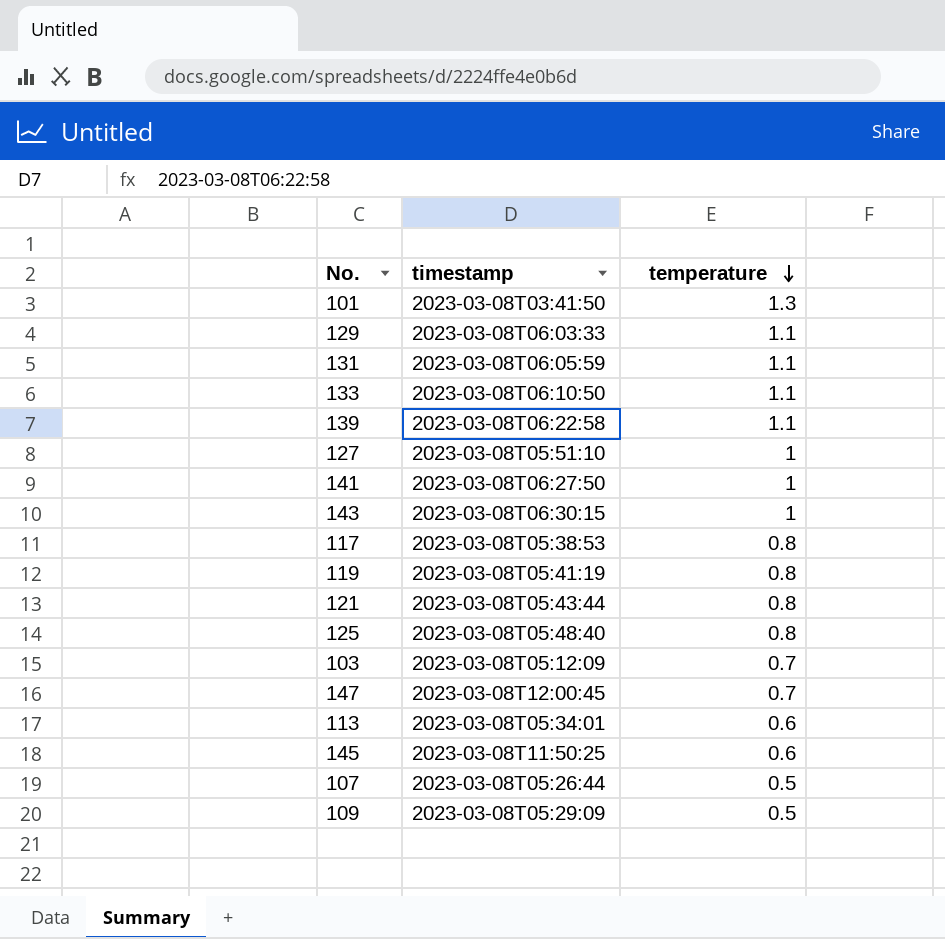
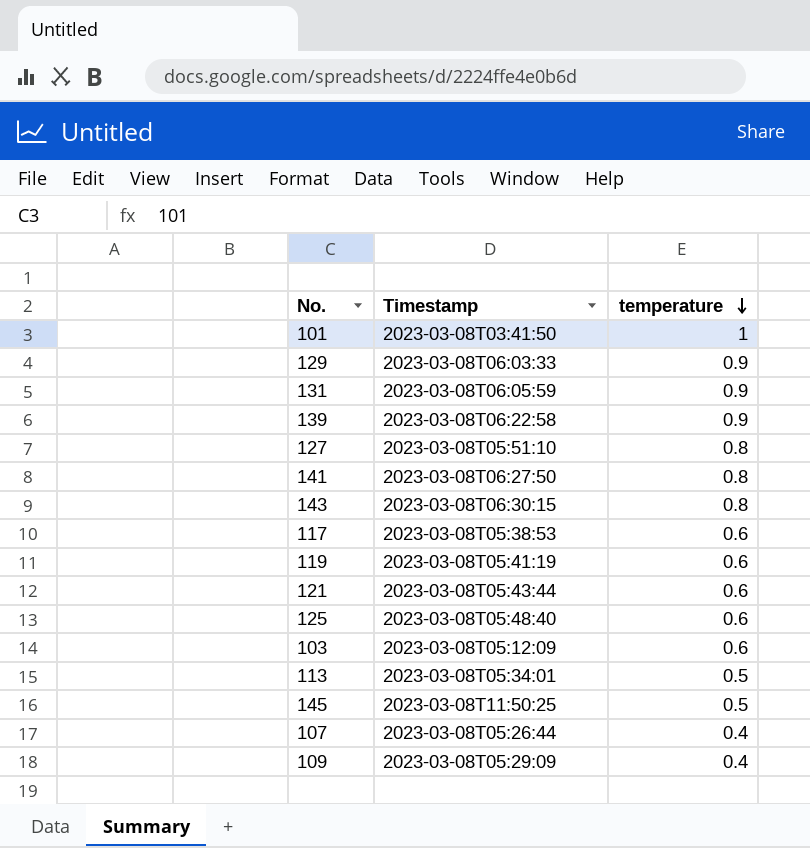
column name: timestamp -> Timestamp
row 133: 2023-03-08T06:10:50 | 1.1 -> none
row 147: 2023-03-08T12:00:45 | 0.7 -> none
101 | temperature: 1.3 -> 1
129 | temperature: 1.1 -> 0.9
131 | temperature: 1.1 -> 0.9
139 | temperature: 1.1 -> 0.9
127 | temperature: 1 -> 0.8
141 | temperature: 1 -> 0.8
143 | temperature: 1 -> 0.8
117 | temperature: 0.8 -> 0.6
119 | temperature: 0.8 -> 0.6
121 | temperature: 0.8 -> 0.6
125 | temperature: 0.8 -> 0.6
103 | temperature: 0.7 -> 0.6
113 | temperature: 0.6 -> 0.5
145 | temperature: 0.6 -> 0.5
107 | temperature: 0.5 -> 0.4
109 | temperature: 0.5 -> 0.4

